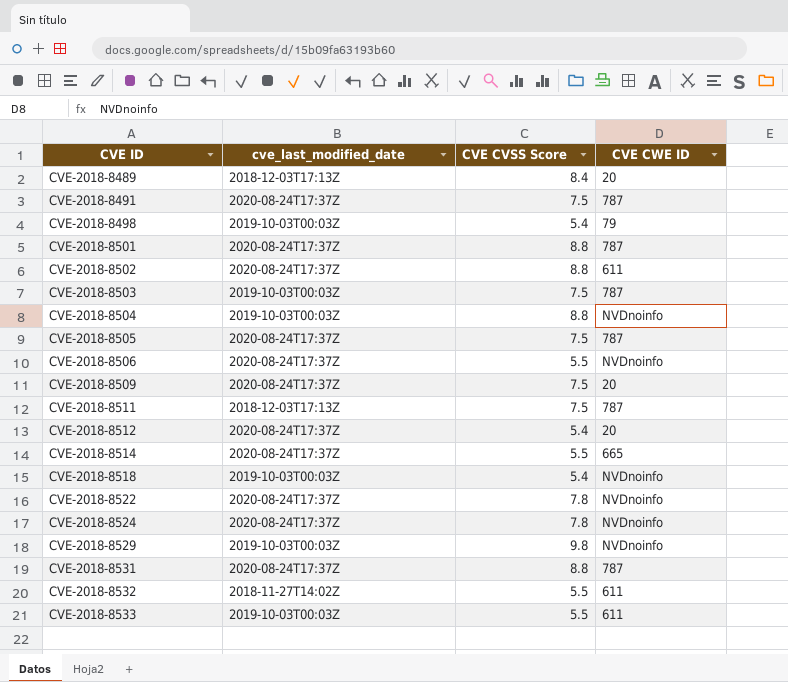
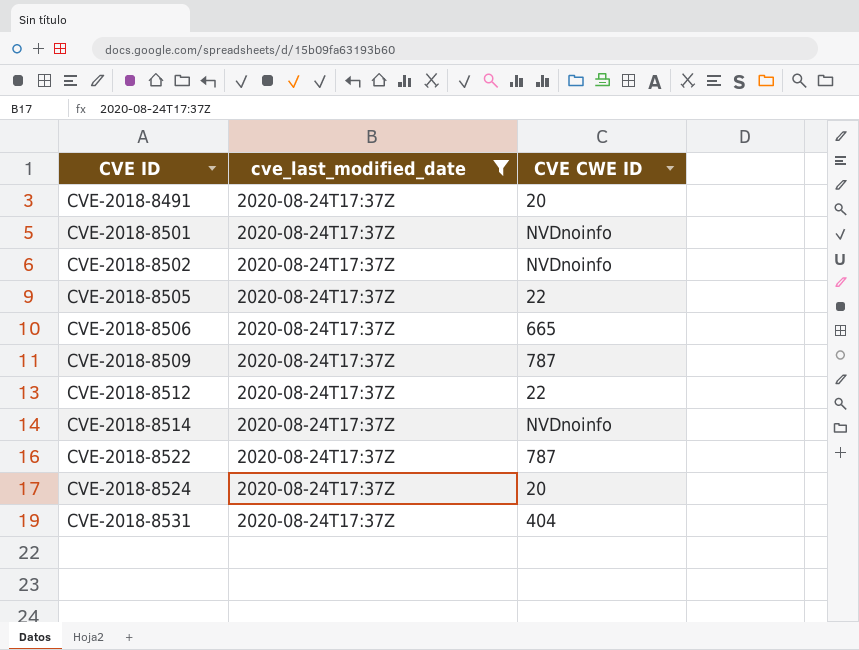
filter: none -> cve_last_modified_date = 2020-08-24T17:37Z
column CVE CVSS Score | position: 3 -> none
CVE-2018-8491 | CVE CWE ID: 787 -> 20
CVE-2018-8501 | CVE CWE ID: 787 -> NVDnoinfo
CVE-2018-8502 | CVE CWE ID: 611 -> NVDnoinfo
CVE-2018-8505 | CVE CWE ID: 787 -> 22
CVE-2018-8506 | CVE CWE ID: NVDnoinfo -> 665
CVE-2018-8509 | CVE CWE ID: 20 -> 787
CVE-2018-8512 | CVE CWE ID: 20 -> 22
CVE-2018-8514 | CVE CWE ID: 665 -> NVDnoinfo
CVE-2018-8522 | CVE CWE ID: NVDnoinfo -> 787
CVE-2018-8524 | CVE CWE ID: NVDnoinfo -> 20
CVE-2018-8531 | CVE CWE ID: 787 -> 404

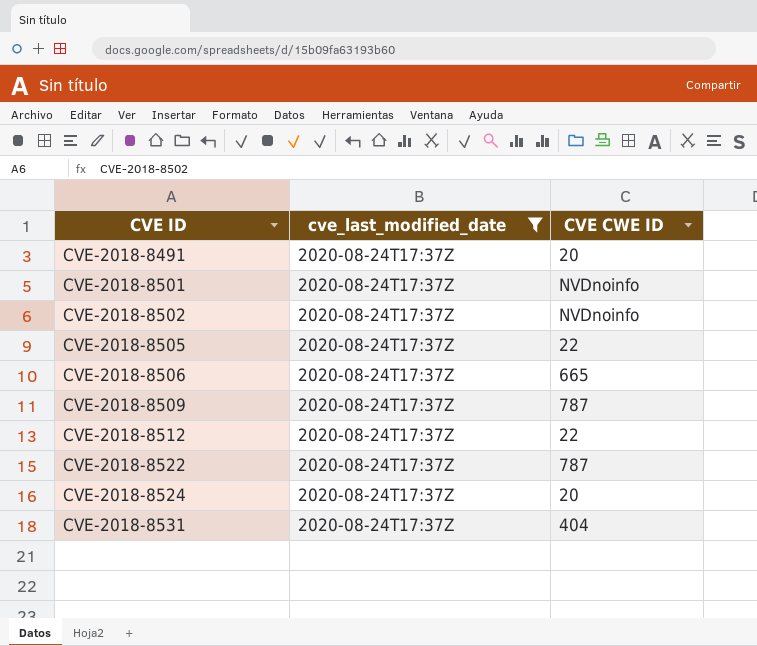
row CVE-2018-8514: 2020-08-24T17:37Z | NVDnoinfo -> none

